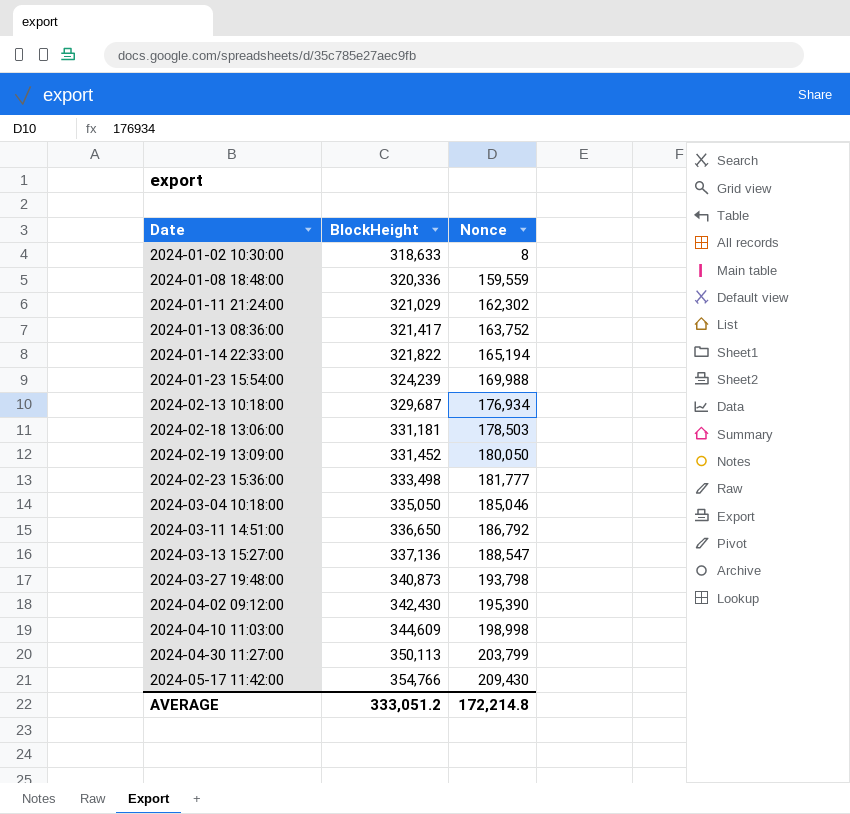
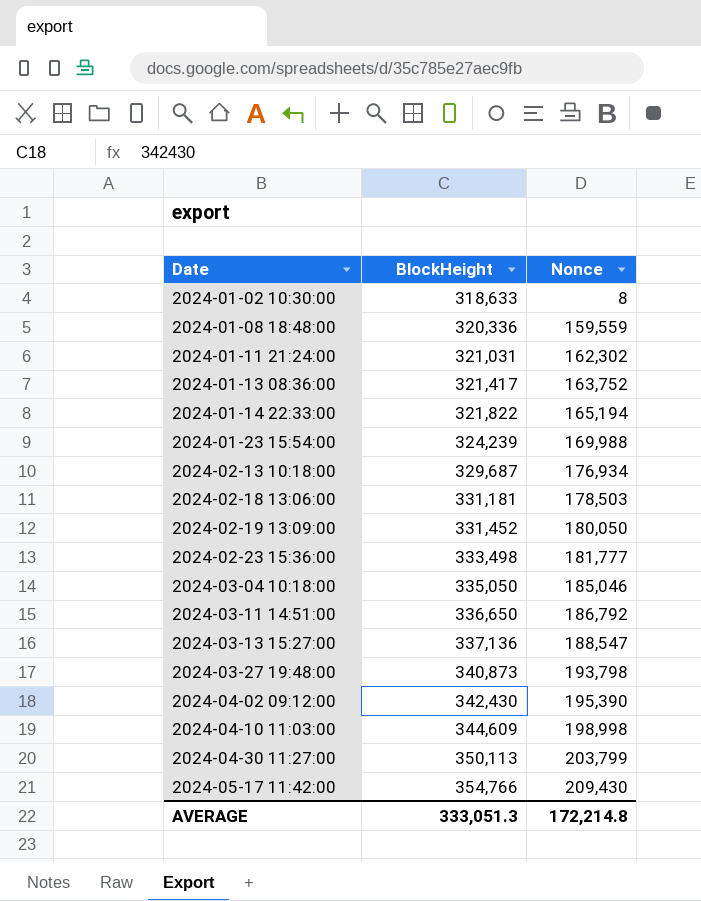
2024-01-11 21:24:00 | BlockHeight: 321,029 -> 321,031
AVERAGE | BlockHeight: 333,051.2 -> 333,051.3

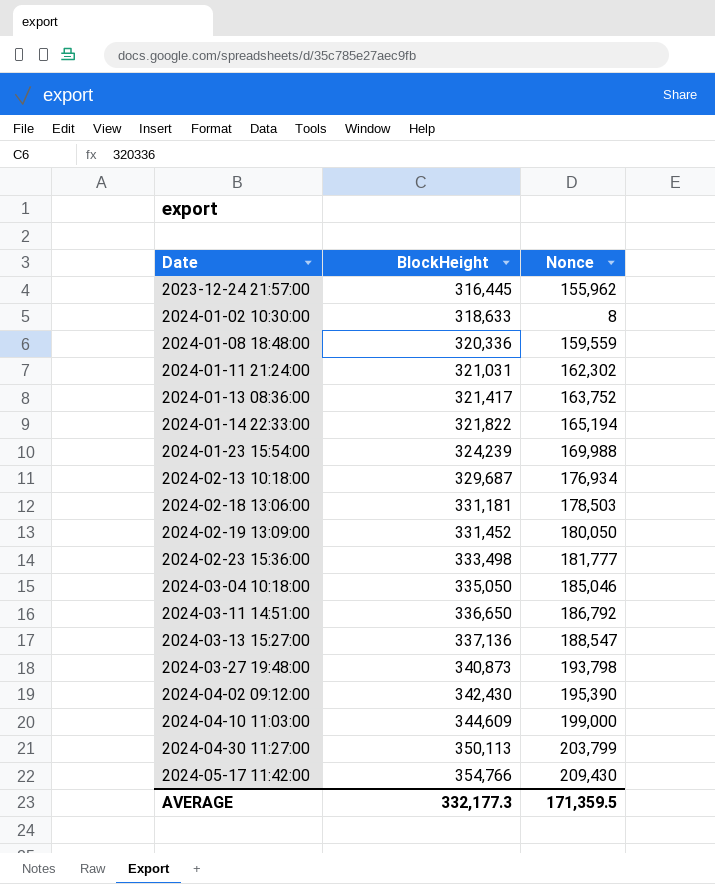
row 2023-12-24 21:57:00: none -> 316,445 | 155,962
2024-04-10 11:03:00 | Nonce: 198,998 -> 199,000
AVERAGE | BlockHeight: 333,051.3 -> 332,177.3
AVERAGE | Nonce: 172,214.8 -> 171,359.5

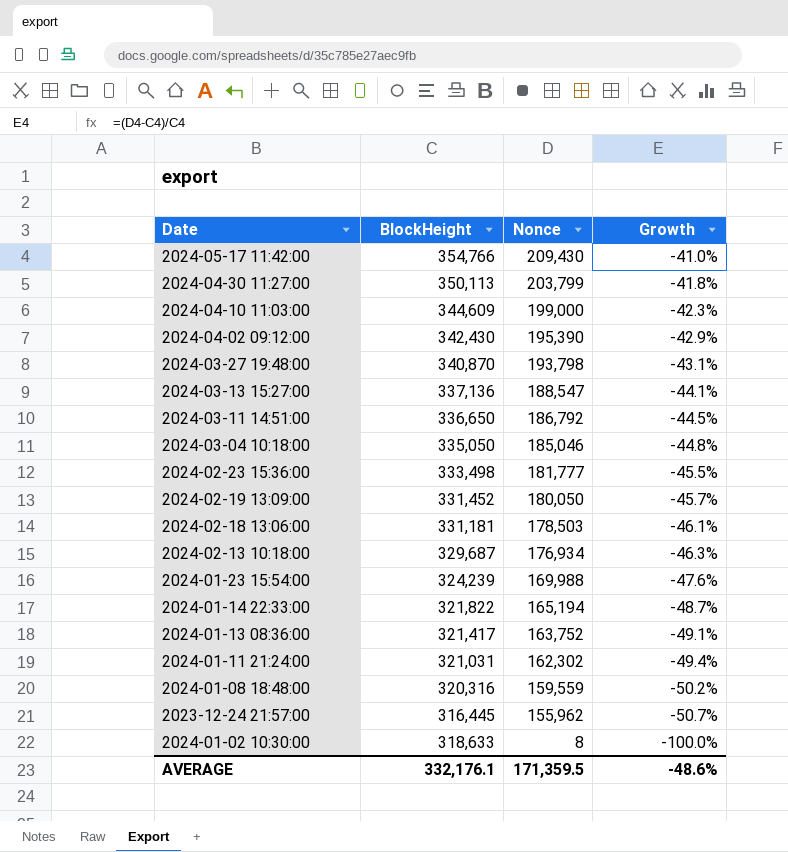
row order: Date ascending -> Nonce descending
column Growth | formula: none -> ([Nonce] - [BlockHeight]) / [BlockHeight]
2024-03-27 19:48:00 | BlockHeight: 340,873 -> 340,870
2024-01-08 18:48:00 | BlockHeight: 320,336 -> 320,316
AVERAGE | BlockHeight: 332,177.3 -> 332,176.1

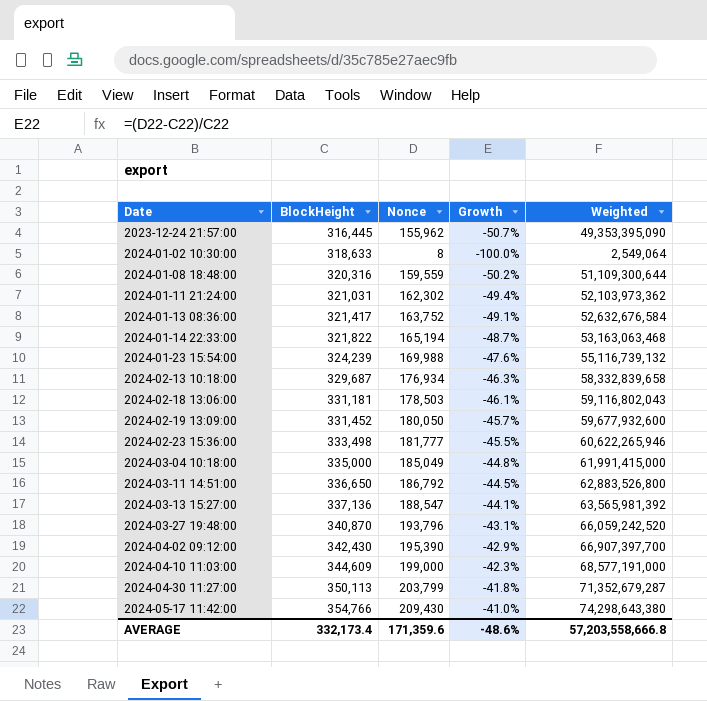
row order: Nonce descending -> Date ascending
column Weighted | formula: none -> [BlockHeight] * [Nonce]
2024-03-04 10:18:00 | BlockHeight: 335,050 -> 335,000
2024-03-04 10:18:00 | Nonce: 185,046 -> 185,049
2024-03-27 19:48:00 | Nonce: 193,798 -> 193,796
AVERAGE | BlockHeight: 332,176.1 -> 332,173.4
AVERAGE | Nonce: 171,359.5 -> 171,359.6

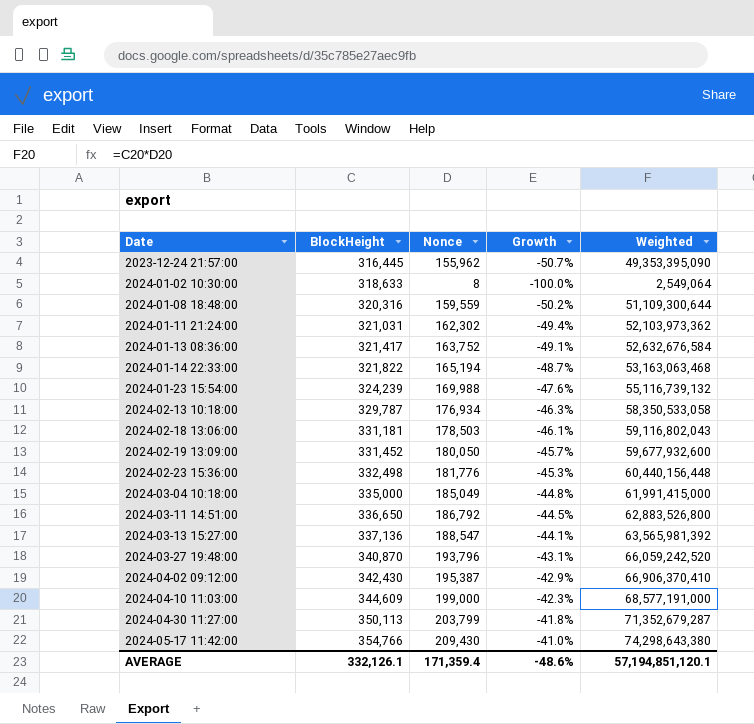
2024-02-13 10:18:00 | BlockHeight: 329,687 -> 329,787
2024-02-13 10:18:00 | Weighted: 58,332,839,658 -> 58,350,533,058
2024-02-23 15:36:00 | BlockHeight: 333,498 -> 332,498
2024-02-23 15:36:00 | Nonce: 181,777 -> 181,776
2024-02-23 15:36:00 | Growth: -45.5% -> -45.3%
2024-02-23 15:36:00 | Weighted: 60,622,265,946 -> 60,440,156,448
2024-04-02 09:12:00 | Nonce: 195,390 -> 195,387
2024-04-02 09:12:00 | Weighted: 66,907,397,700 -> 66,906,370,410
AVERAGE | BlockHeight: 332,173.4 -> 332,126.1
AVERAGE | Nonce: 171,359.6 -> 171,359.4
AVERAGE | Weighted: 57,203,558,666.8 -> 57,194,851,120.1

